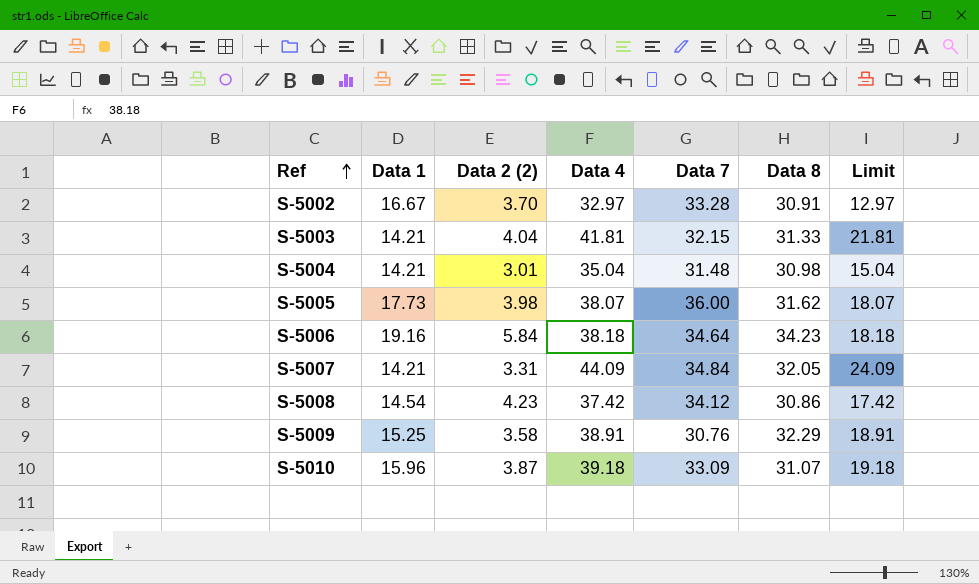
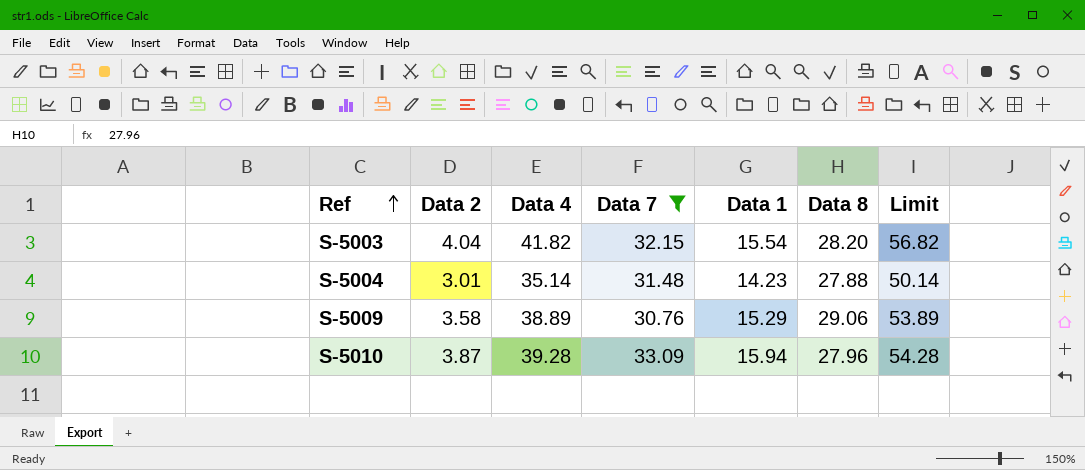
filter: none -> Data 7 <= 33.09
column name: Data 2 (2) -> Data 2
column Data 1 | position: 2 -> 5
column Limit | formula: [Data 4] - 20 -> [Data 4] + 15
S-5003 | Data 4: 41.81 -> 41.82
S-5003 | Data 1: 14.21 -> 15.54
S-5003 | Data 8: 31.33 -> 28.20
S-5004 | Data 4: 35.04 -> 35.14
S-5004 | Data 1: 14.21 -> 14.23
S-5004 | Data 8: 30.98 -> 27.88
S-5009 | Data 4: 38.91 -> 38.89
S-5009 | Data 1: 15.25 -> 15.29
S-5009 | Data 8: 32.29 -> 29.06
S-5010 | Data 4: 39.18 -> 39.28
S-5010 | Data 1: 15.96 -> 15.94
S-5010 | Data 8: 31.07 -> 27.96

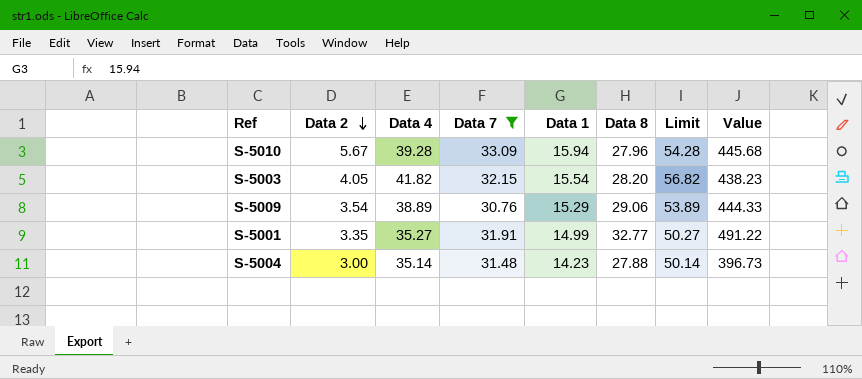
row order: Ref ascending -> Data 2 descending
column Value | formula: none -> [Data 1] * [Data 8]
S-5010 | Data 2: 3.87 -> 5.67
S-5003 | Data 2: 4.04 -> 4.05
S-5009 | Data 2: 3.58 -> 3.54
row S-5001: none -> 3.35 | 35.27 | 31.91 | 14.99 | 32.77 | 50.27 | 491.22
S-5004 | Data 2: 3.01 -> 3.00

